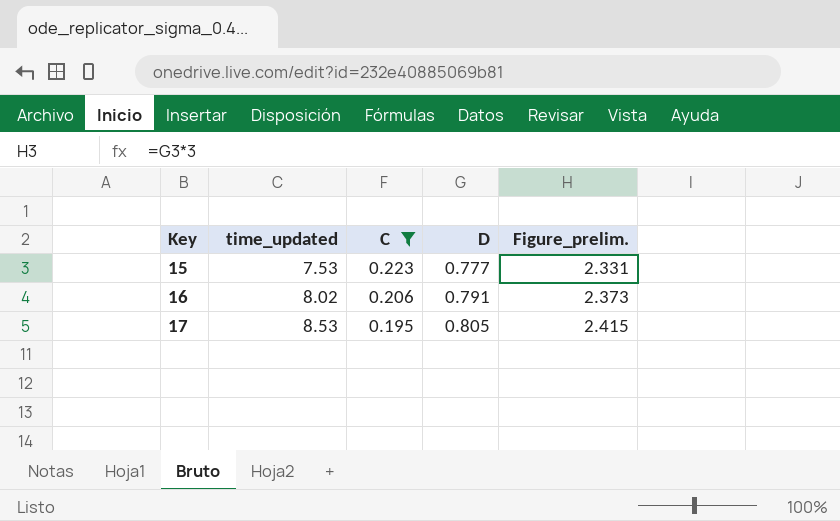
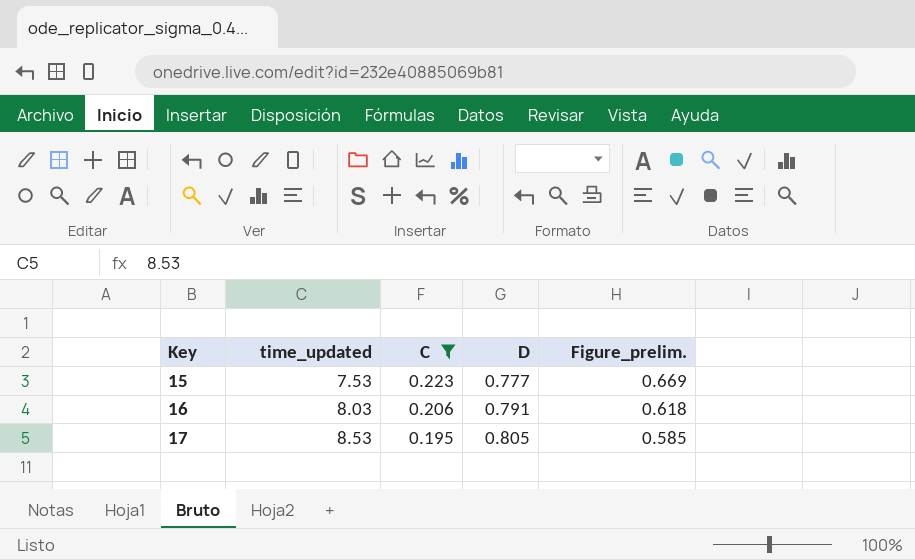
column Figure_prelim. | formula: [D] * 3 -> [C] * 3
16 | time_updated: 8.02 -> 8.03

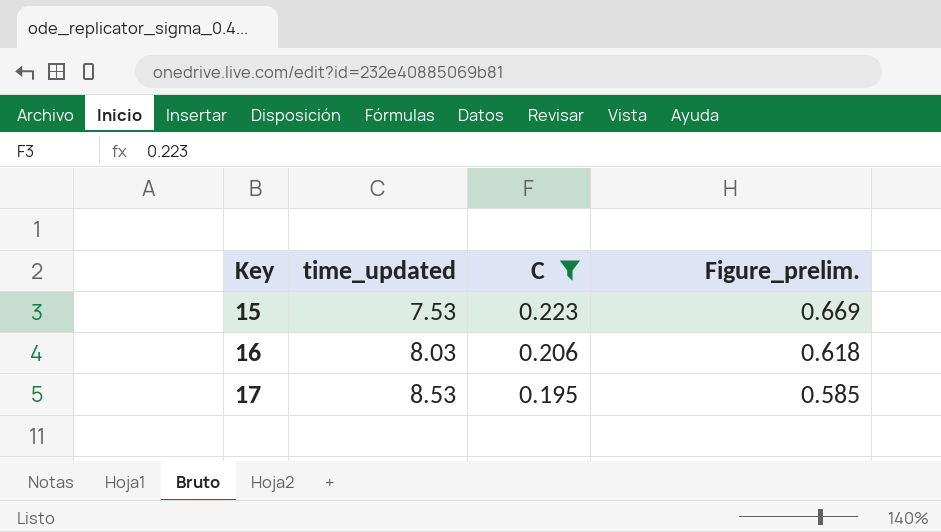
column D | position: 4 -> none

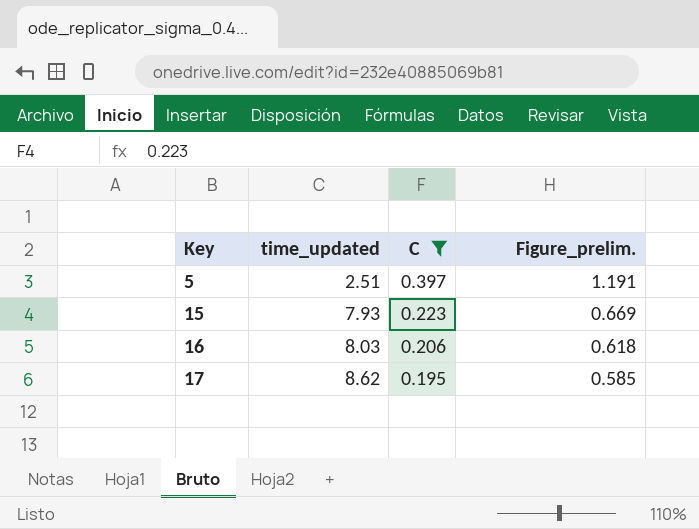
row 5: none -> 2.51 | 0.397 | 1.191
15 | time_updated: 7.53 -> 7.93
17 | time_updated: 8.53 -> 8.62

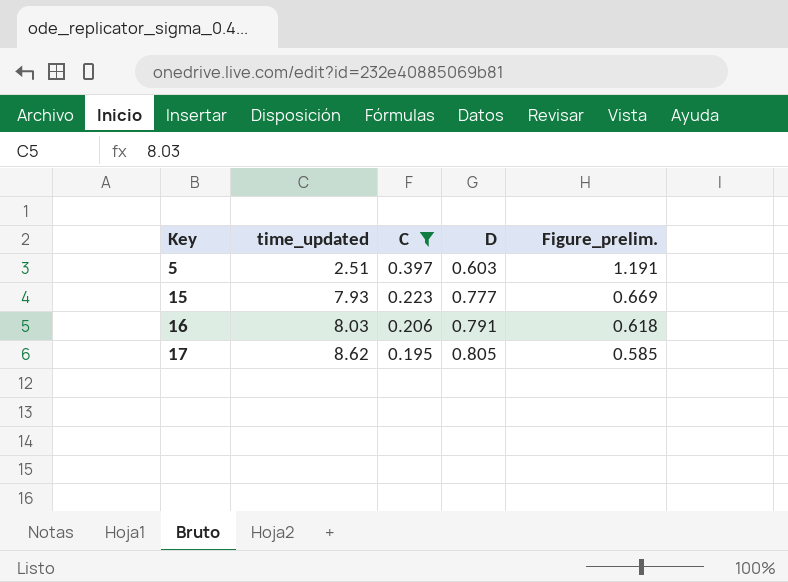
column D | position: none -> 4

